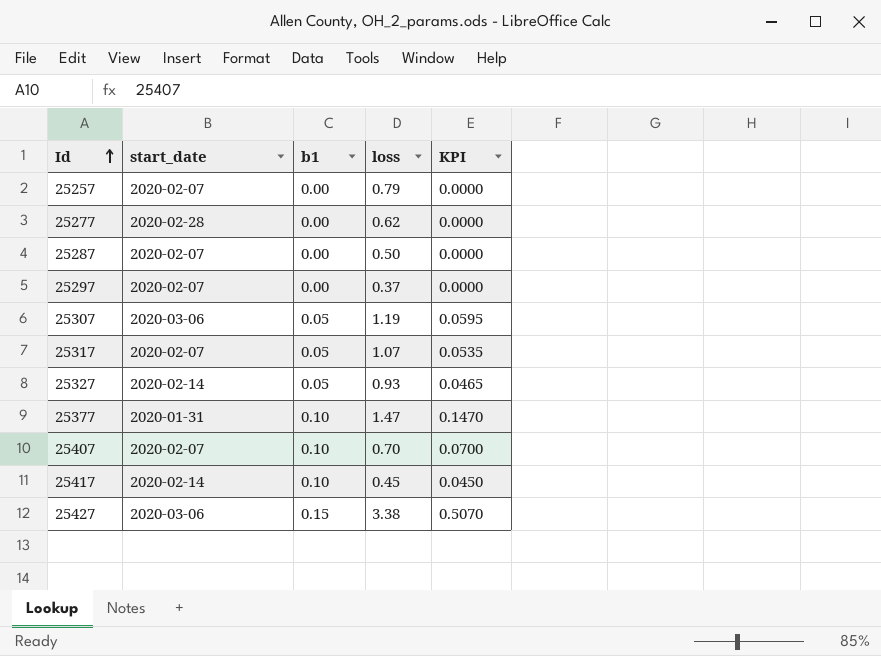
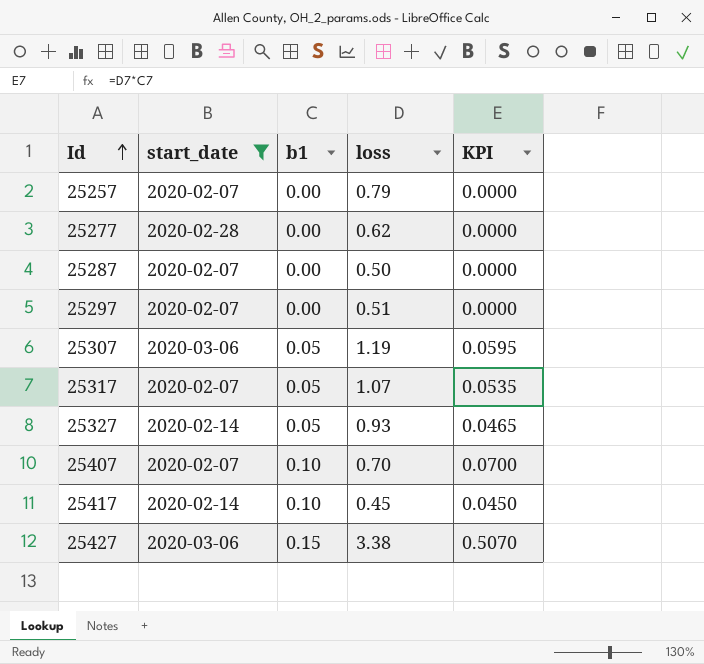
filter: none -> start_date != 2020-01-31
25297 | loss: 0.37 -> 0.51

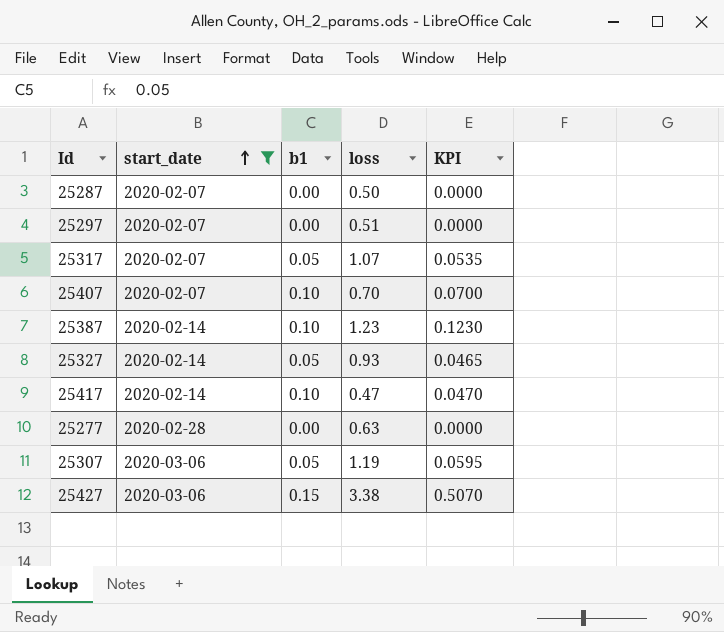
row order: Id ascending -> start_date ascending
row 25257: 2020-02-07 | 0.00 | 0.79 | 0.0000 -> none
row 25387: none -> 2020-02-14 | 0.10 | 1.23 | 0.1230
25417 | loss: 0.45 -> 0.47
25417 | KPI: 0.0450 -> 0.0470
25277 | loss: 0.62 -> 0.63

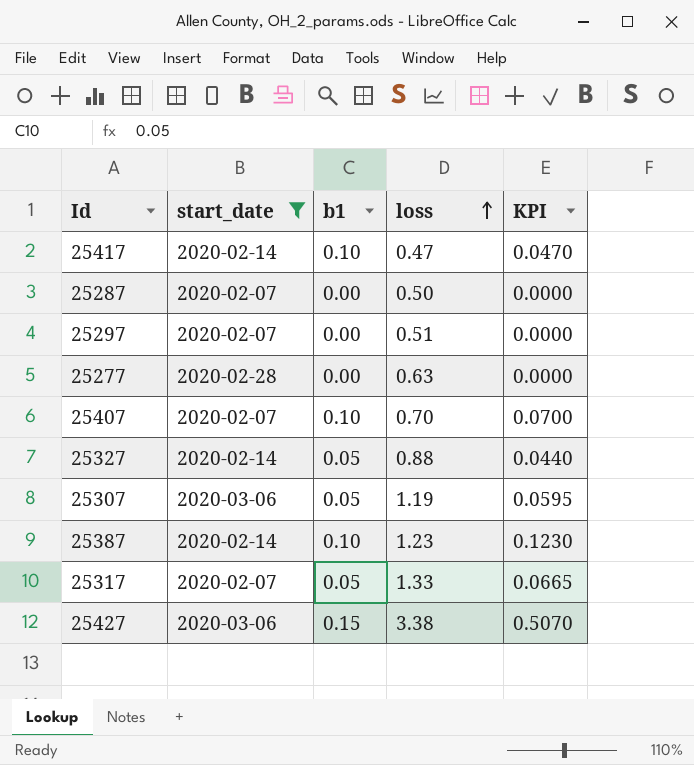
row order: start_date ascending -> loss ascending
25327 | loss: 0.93 -> 0.88
25327 | KPI: 0.0465 -> 0.0440
25317 | loss: 1.07 -> 1.33
25317 | KPI: 0.0535 -> 0.0665

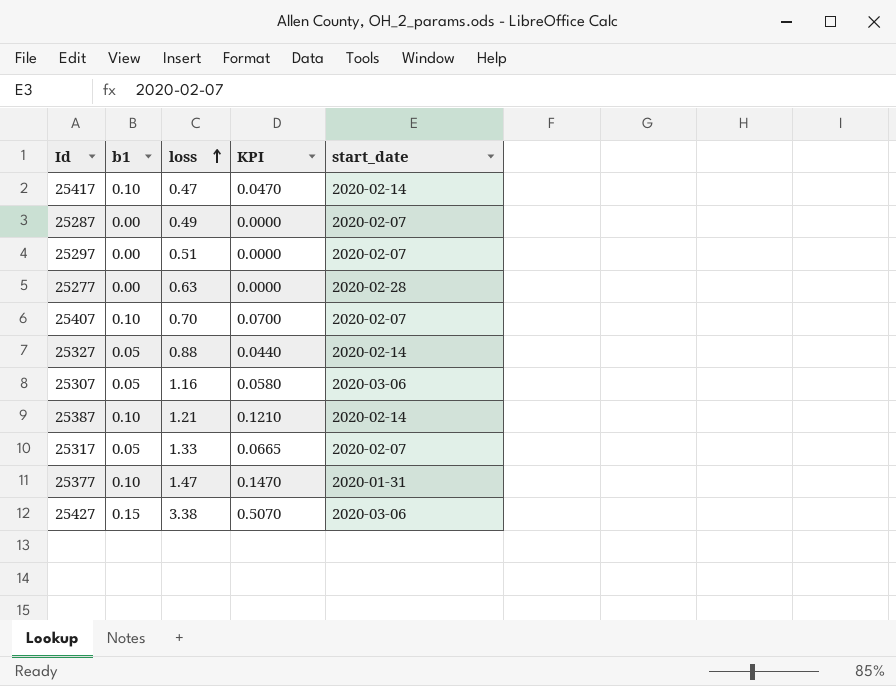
filter: start_date != 2020-01-31 -> none
column start_date | position: 2 -> 5
25287 | loss: 0.50 -> 0.49
25307 | loss: 1.19 -> 1.16
25307 | KPI: 0.0595 -> 0.0580
25387 | loss: 1.23 -> 1.21
25387 | KPI: 0.1230 -> 0.1210

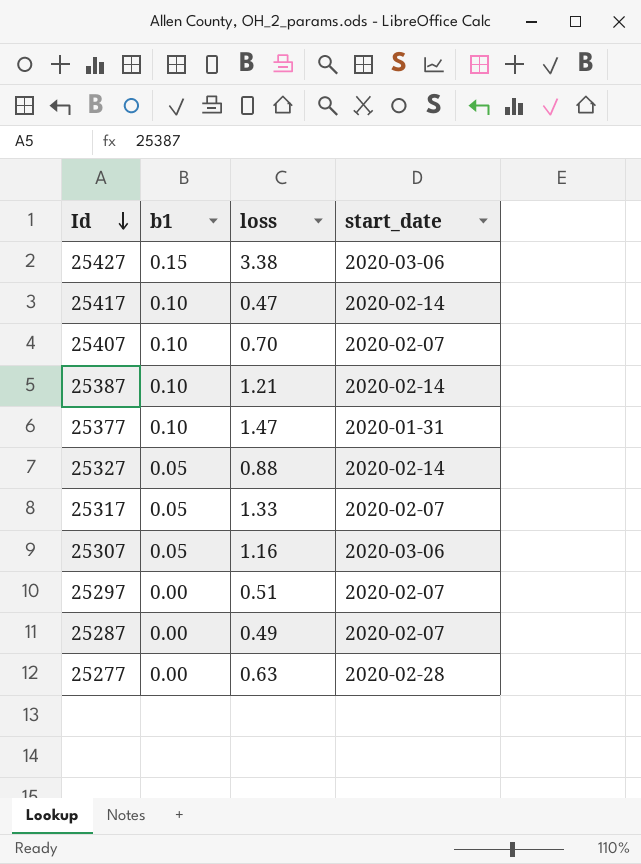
row order: loss ascending -> Id descending
column KPI | formula: [b1] * [loss] -> none

